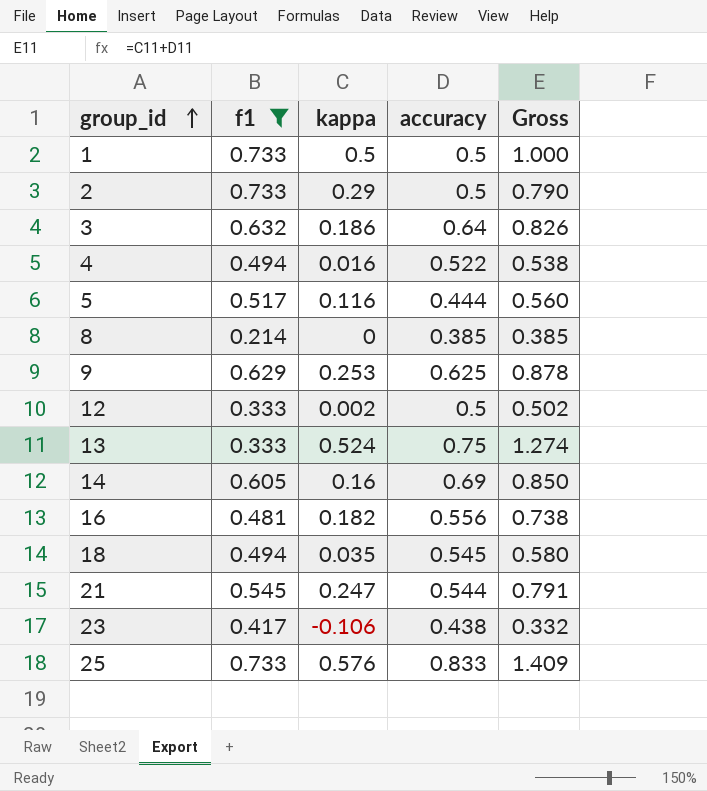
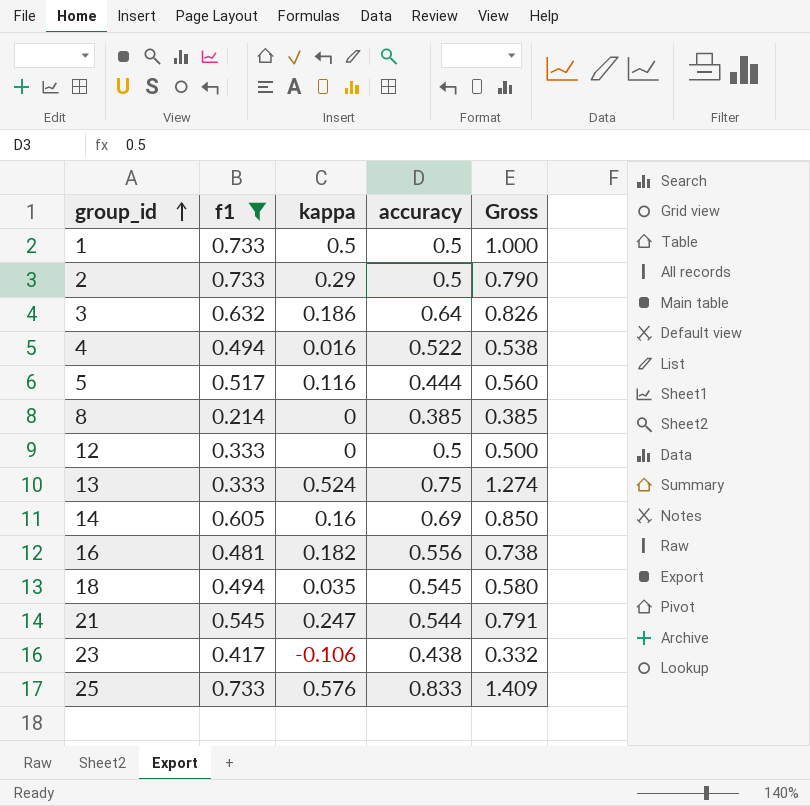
row 9: 0.629 | 0.253 | 0.625 | 0.878 -> none
12 | kappa: 0.002 -> 0
12 | Gross: 0.502 -> 0.500

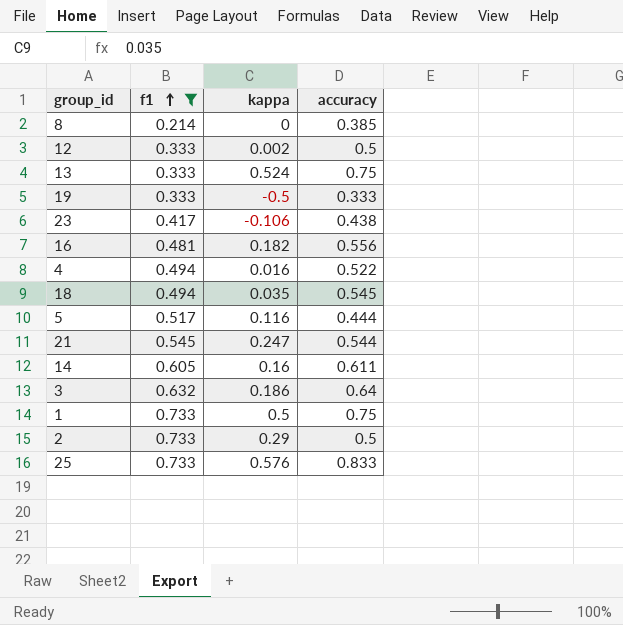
row order: group_id ascending -> f1 ascending
column Gross | formula: [kappa] + [accuracy] -> none
12 | kappa: 0 -> 0.002
row 19: none -> 0.333 | -0.5 | 0.333
14 | accuracy: 0.69 -> 0.611
1 | accuracy: 0.5 -> 0.75

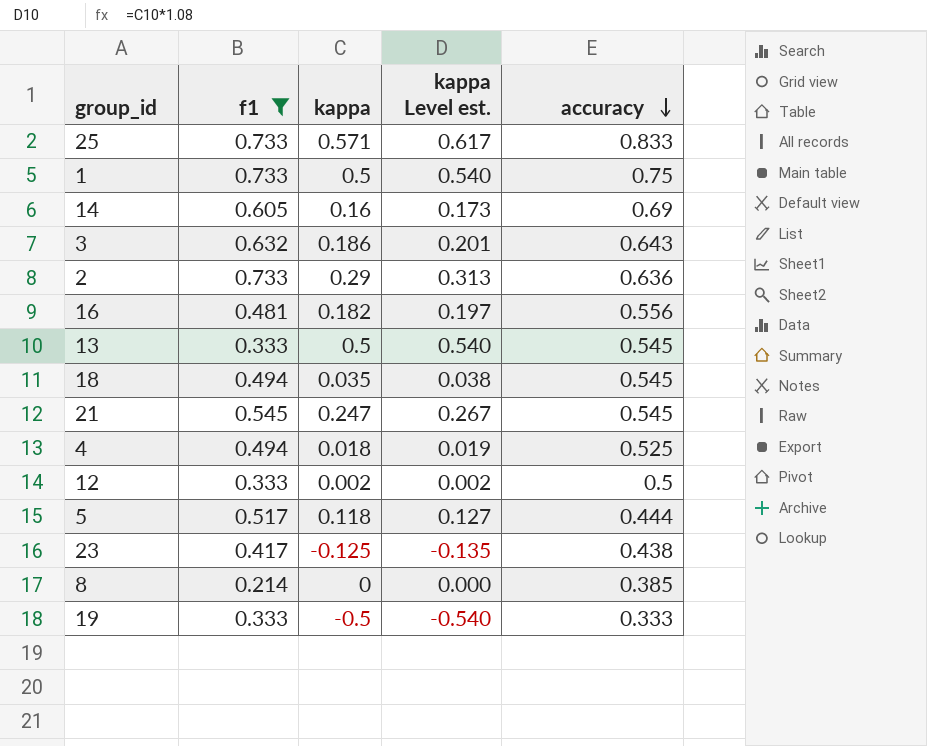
row order: f1 ascending -> accuracy descending
column kappa Level est. | formula: none -> [kappa] * 1.08
25 | kappa: 0.576 -> 0.571
14 | accuracy: 0.611 -> 0.69
3 | accuracy: 0.64 -> 0.643
2 | accuracy: 0.5 -> 0.636
13 | kappa: 0.524 -> 0.5
13 | accuracy: 0.75 -> 0.545
21 | accuracy: 0.544 -> 0.545
4 | kappa: 0.016 -> 0.018
4 | accuracy: 0.522 -> 0.525
5 | kappa: 0.116 -> 0.118
23 | kappa: -0.106 -> -0.125

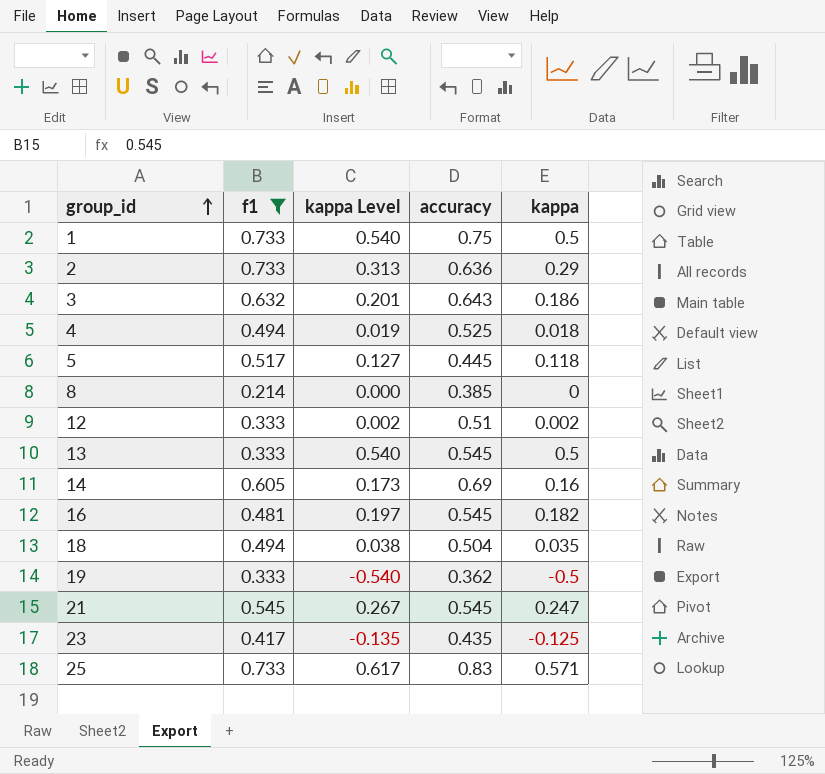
row order: accuracy descending -> group_id ascending
column name: kappa Level est. -> kappa Level
column kappa | position: 3 -> 5
5 | accuracy: 0.444 -> 0.445
12 | accuracy: 0.5 -> 0.51
16 | accuracy: 0.556 -> 0.545
18 | accuracy: 0.545 -> 0.504
19 | accuracy: 0.333 -> 0.362
23 | accuracy: 0.438 -> 0.435
25 | accuracy: 0.833 -> 0.83

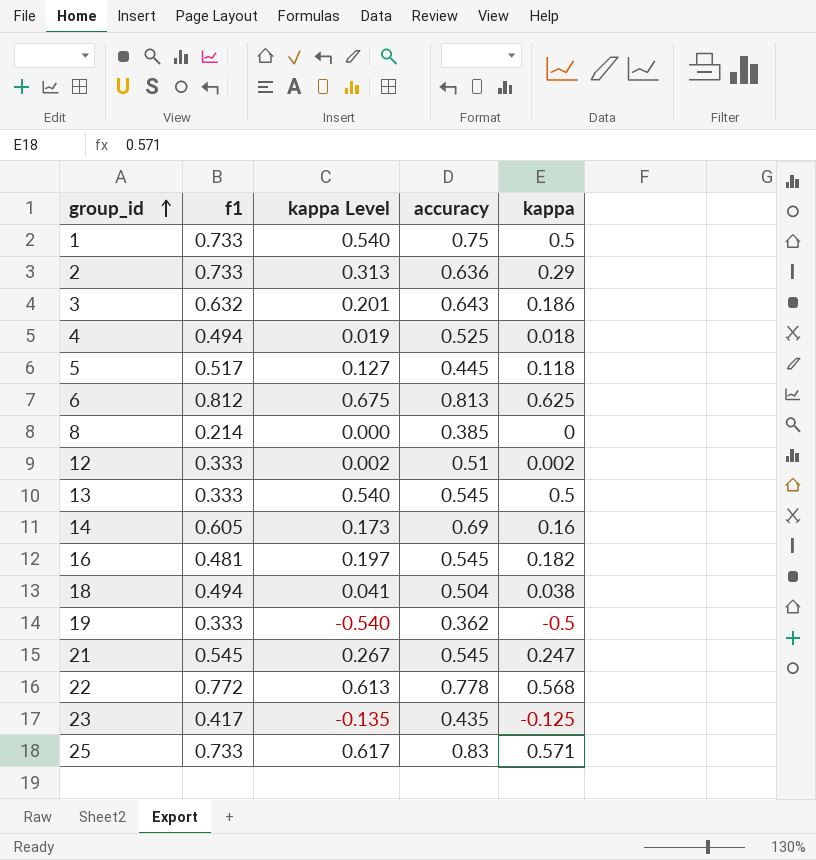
filter: f1 <= 0.733 -> none
18 | kappa Level: 0.038 -> 0.041
18 | kappa: 0.035 -> 0.038

